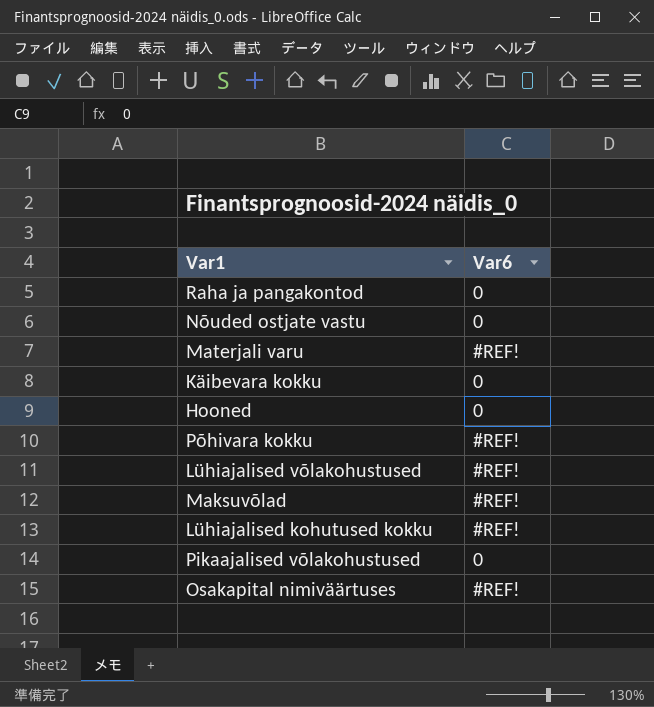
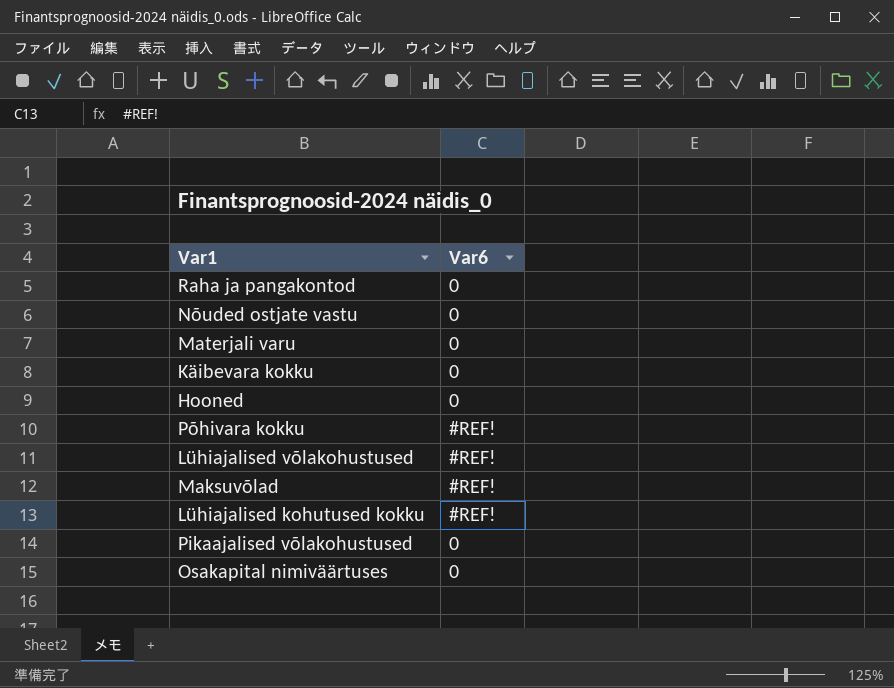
Materjali varu | Var6: #REF! -> 0
Osakapital nimiväärtuses | Var6: #REF! -> 0

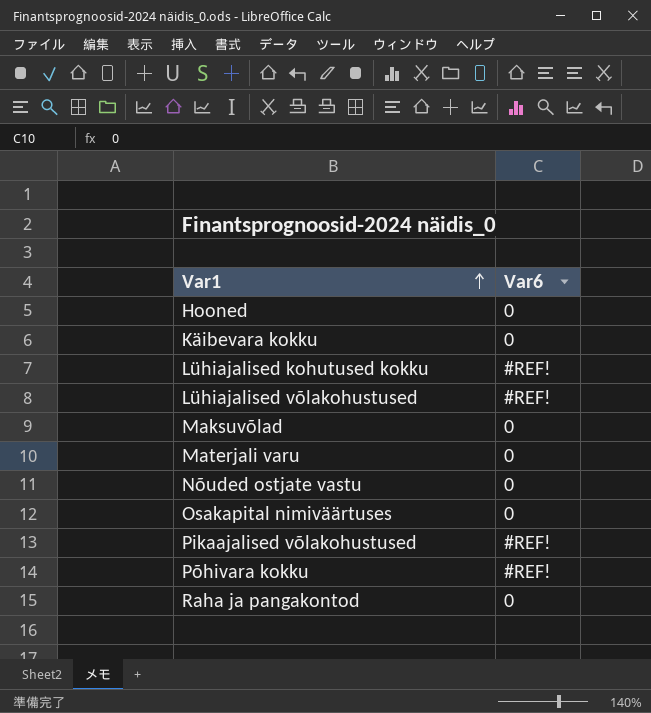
row order: none -> Var1 ascending
Maksuvõlad | Var6: #REF! -> 0
Pikaajalised võlakohustused | Var6: 0 -> #REF!

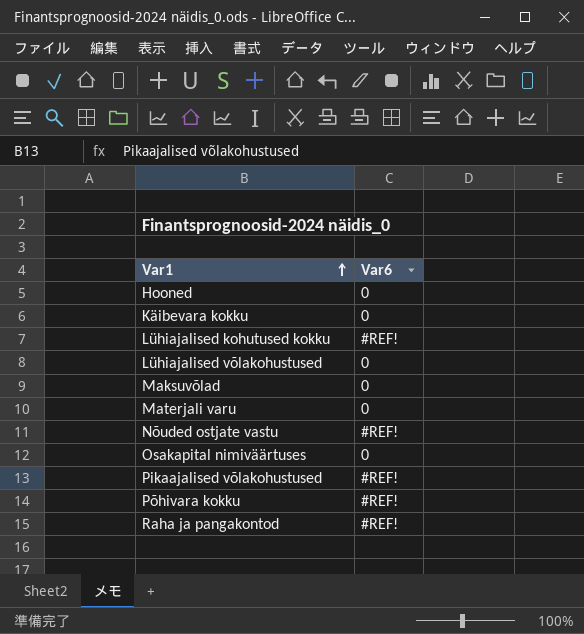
Lühiajalised võlakohustused | Var6: #REF! -> 0
Nõuded ostjate vastu | Var6: 0 -> #REF!
Raha ja pangakontod | Var6: 0 -> #REF!

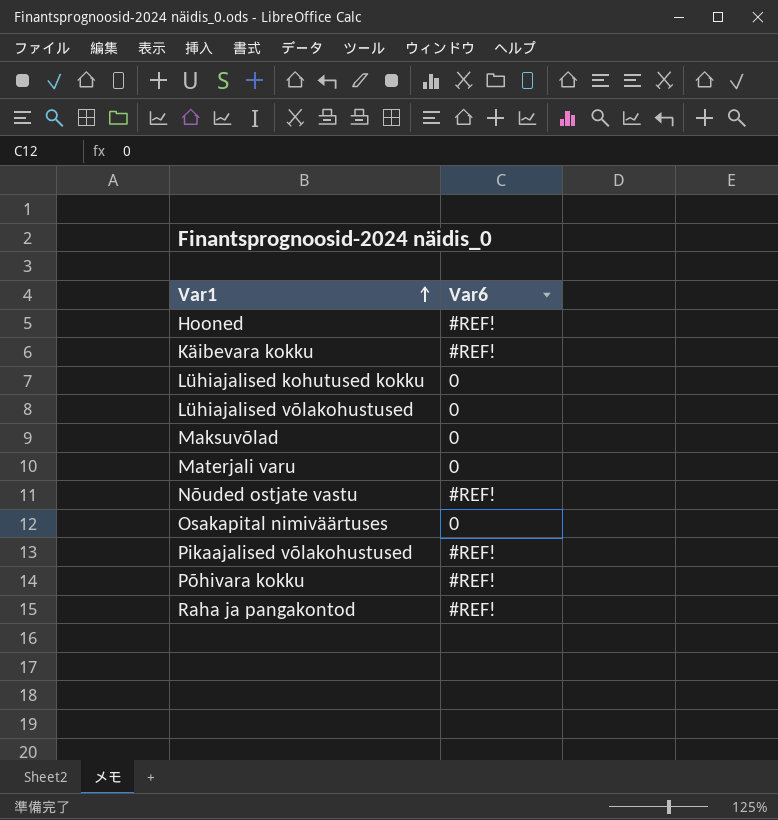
Hooned | Var6: 0 -> #REF!
Käibevara kokku | Var6: 0 -> #REF!
Lühiajalised kohutused kokku | Var6: #REF! -> 0

